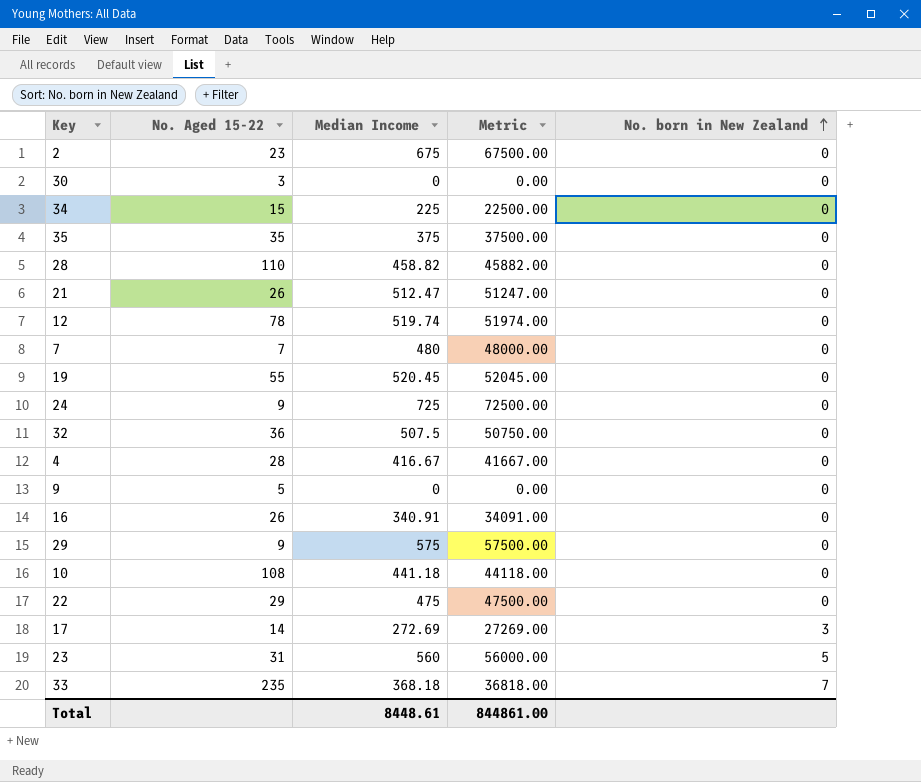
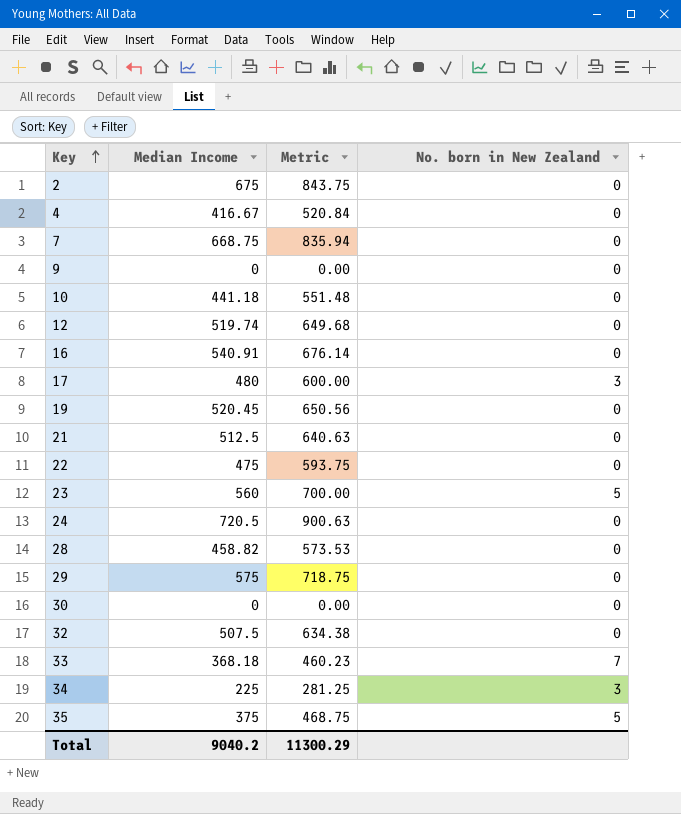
row order: No. born in New Zealand ascending -> Key ascending
column No. Aged 15-22 | position: 2 -> none
column Metric | formula: [Median Income] * 100 -> [Median Income] * 1.25
7 | Median Income: 480 -> 668.75
16 | Median Income: 340.91 -> 540.91
17 | Median Income: 272.69 -> 480
21 | Median Income: 512.47 -> 512.5
24 | Median Income: 725 -> 720.5
34 | No. born in New Zealand: 0 -> 3
35 | No. born in New Zealand: 0 -> 5
Total | Median Income: 8448.61 -> 9040.2
Total | Metric: 844861.00 -> 11300.29

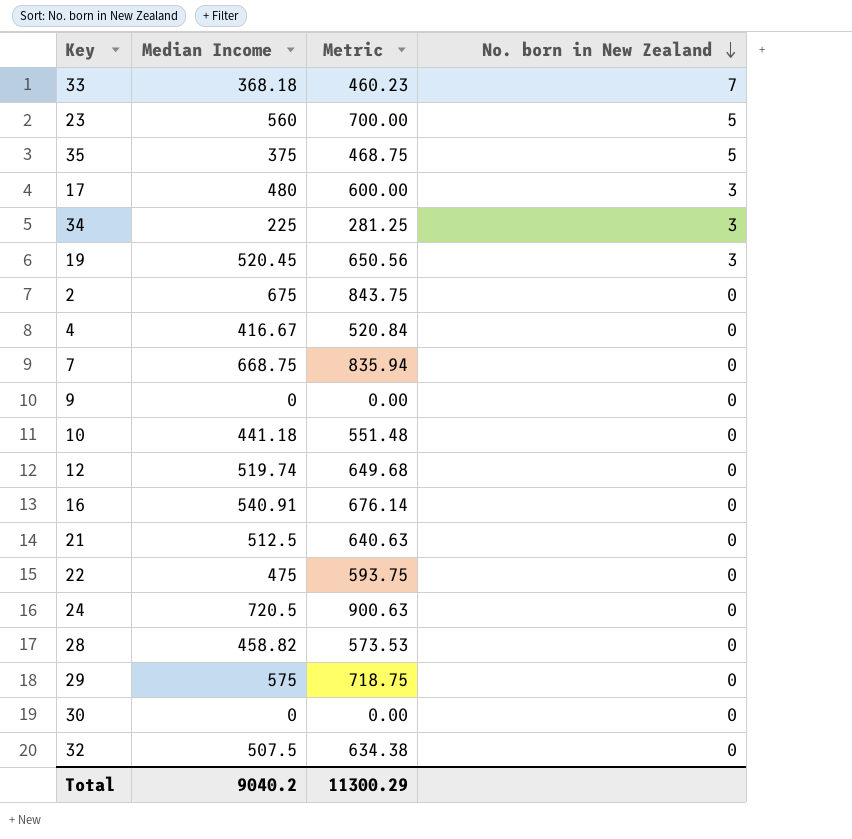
row order: Key ascending -> No. born in New Zealand descending
19 | No. born in New Zealand: 0 -> 3

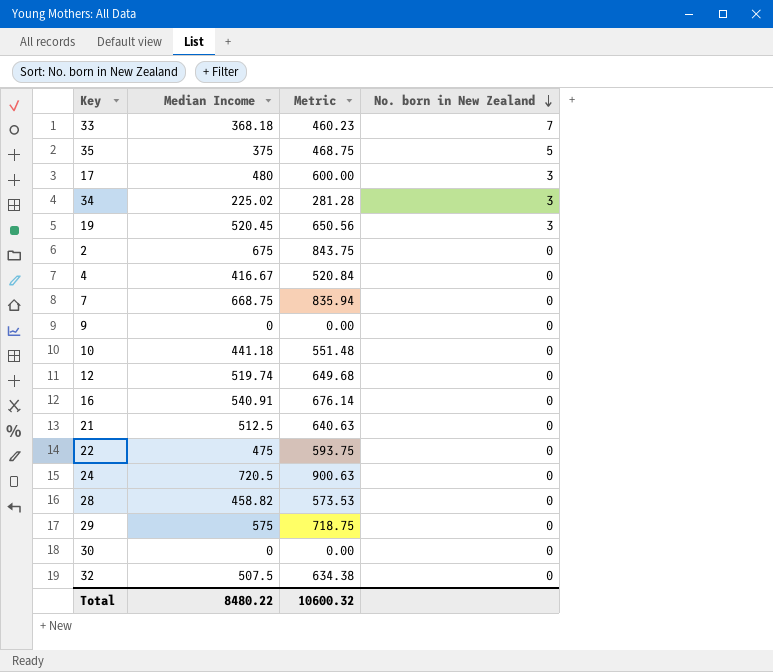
row 23: 560 | 700.00 | 5 -> none
34 | Median Income: 225 -> 225.02
34 | Metric: 281.25 -> 281.28
Total | Median Income: 9040.2 -> 8480.22
Total | Metric: 11300.29 -> 10600.32

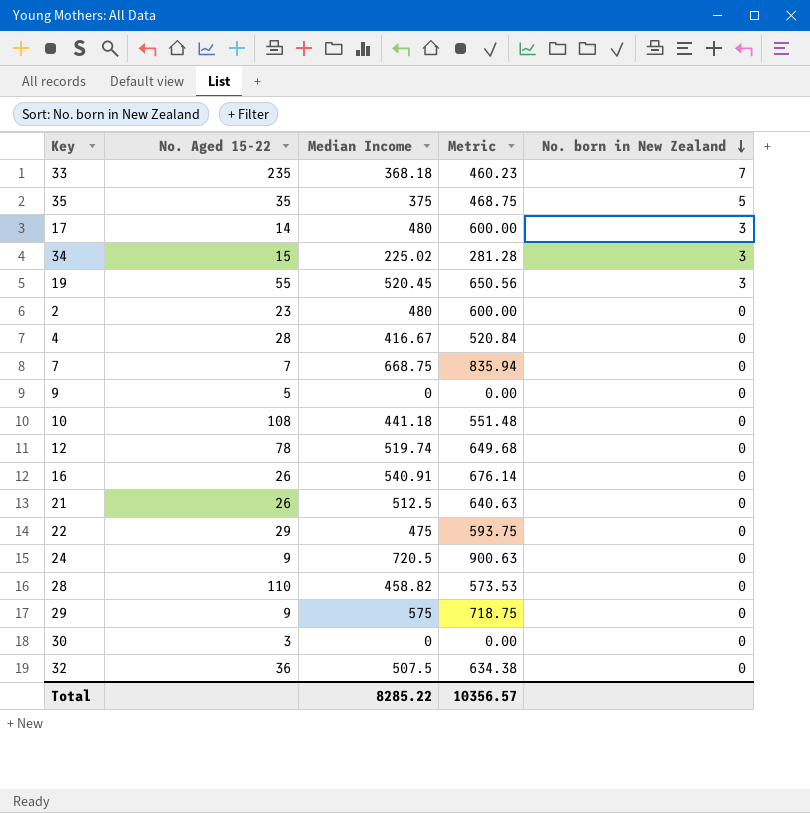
column No. Aged 15-22 | position: none -> 2
2 | Median Income: 675 -> 480
2 | Metric: 843.75 -> 600.00
Total | Median Income: 8480.22 -> 8285.22
Total | Metric: 10600.32 -> 10356.57

